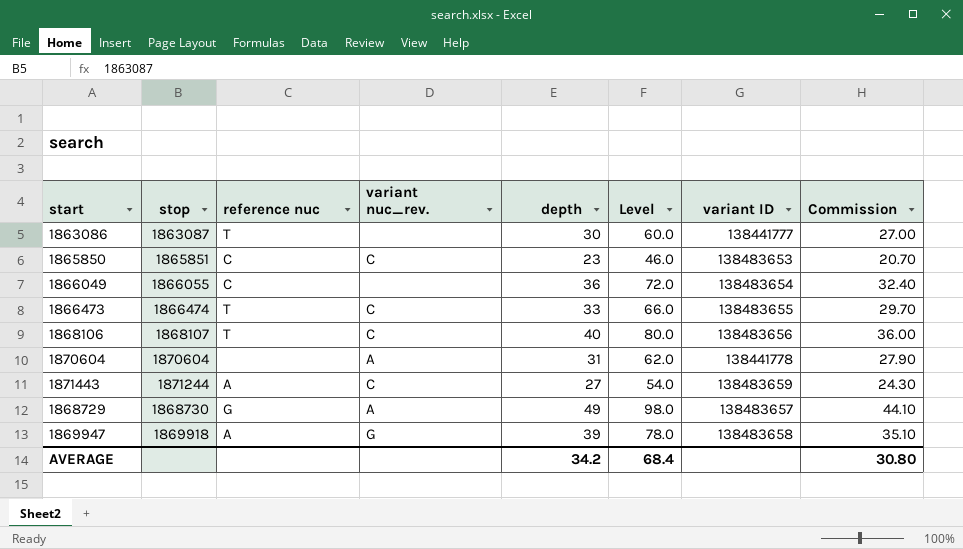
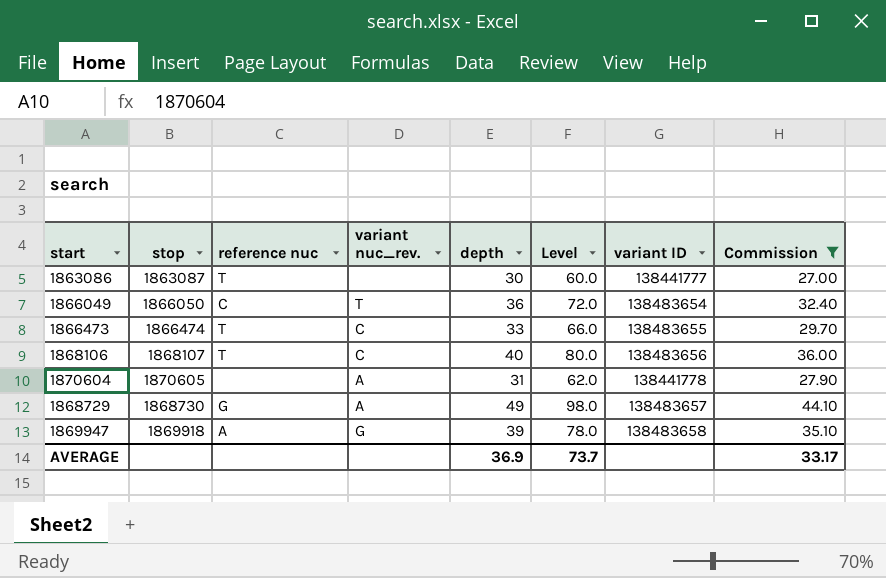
filter: none -> Commission >= 27.00
1866049 | stop: 1866055 -> 1866050
1866049 | variant nuc_rev.: none -> T
1870604 | stop: 1870604 -> 1870605
AVERAGE | depth: 34.2 -> 36.9
AVERAGE | Level: 68.4 -> 73.7
AVERAGE | Commission: 30.80 -> 33.17

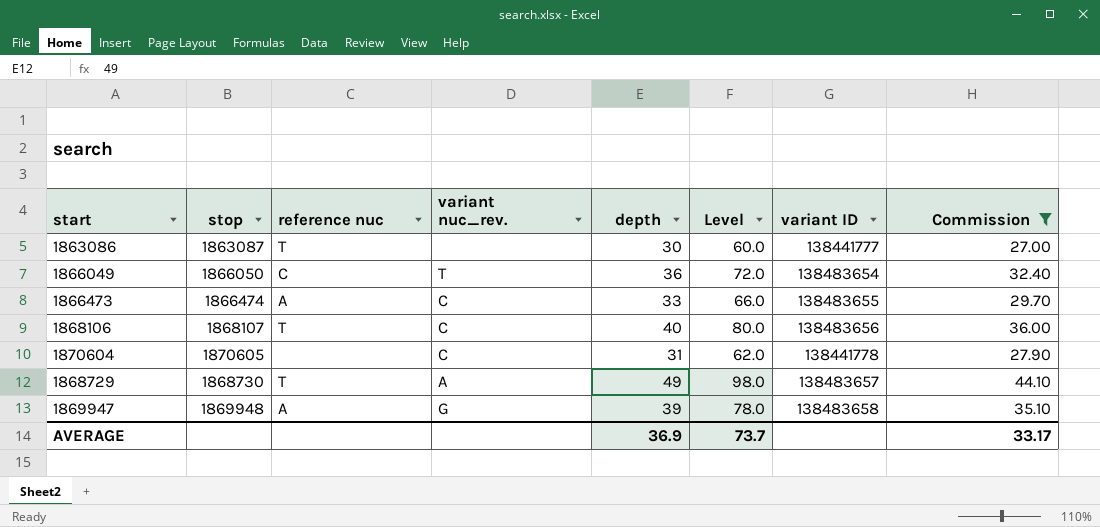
1866473 | reference nuc: T -> A
1870604 | variant nuc_rev.: A -> C
1868729 | reference nuc: G -> T
1869947 | stop: 1869918 -> 1869948

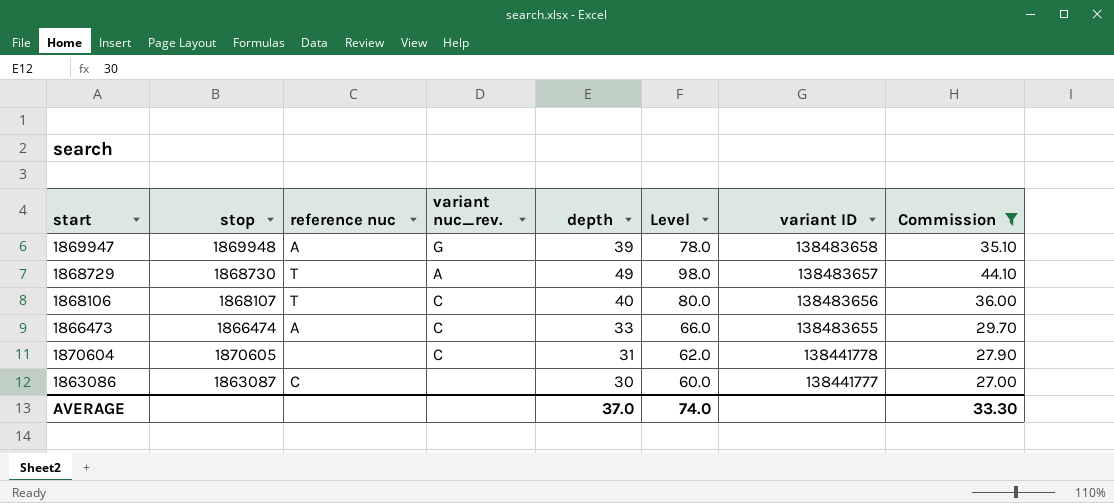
row order: none -> variant ID descending
row 1866049: 1866050 | C | T | 36 | 72.0 | 138483654 | 32.40 -> none
1863086 | reference nuc: T -> C
AVERAGE | depth: 36.9 -> 37.0
AVERAGE | Level: 73.7 -> 74.0
AVERAGE | Commission: 33.17 -> 33.30

